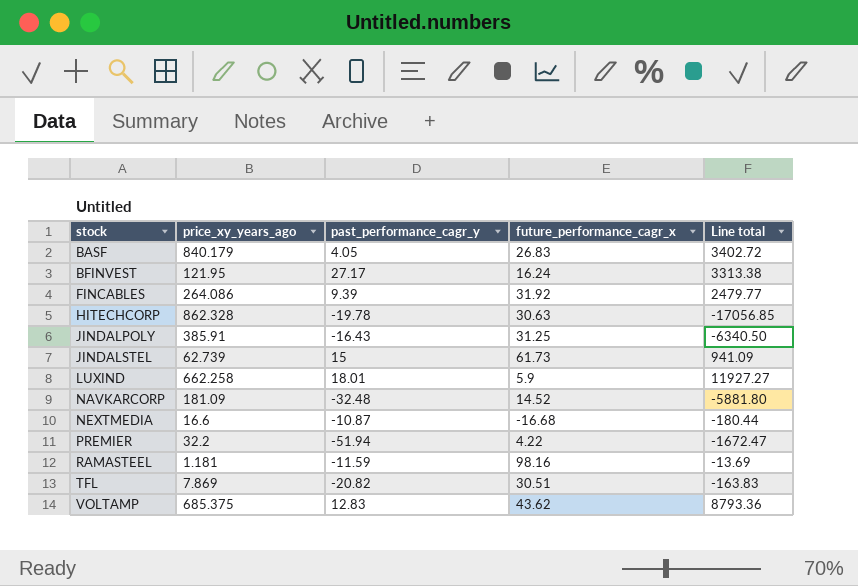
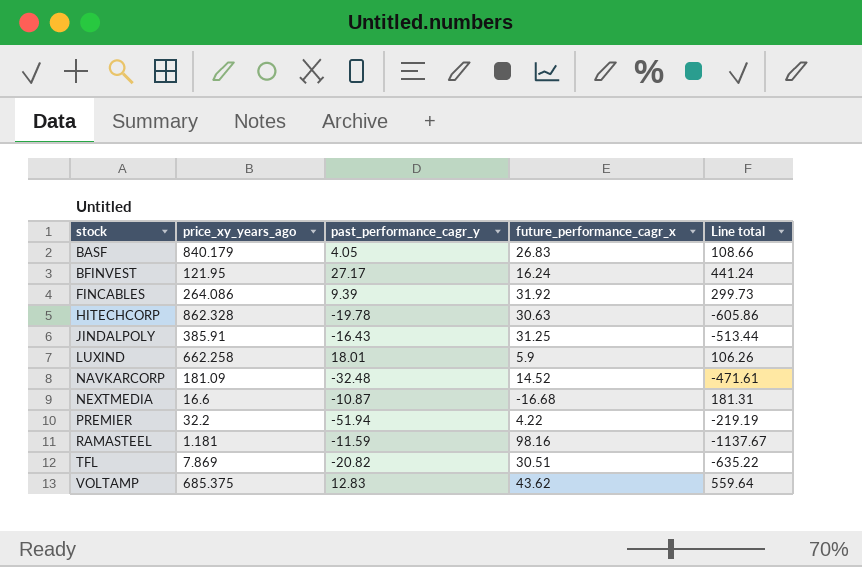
column Line total | formula: [price_xy_years_ago] * [past_performance_cagr_y] -> [past_performance_cagr_y] * [future_performance_cagr_x]
row JINDALSTEL: 62.739 | 15 | 61.73 | 941.09 -> none

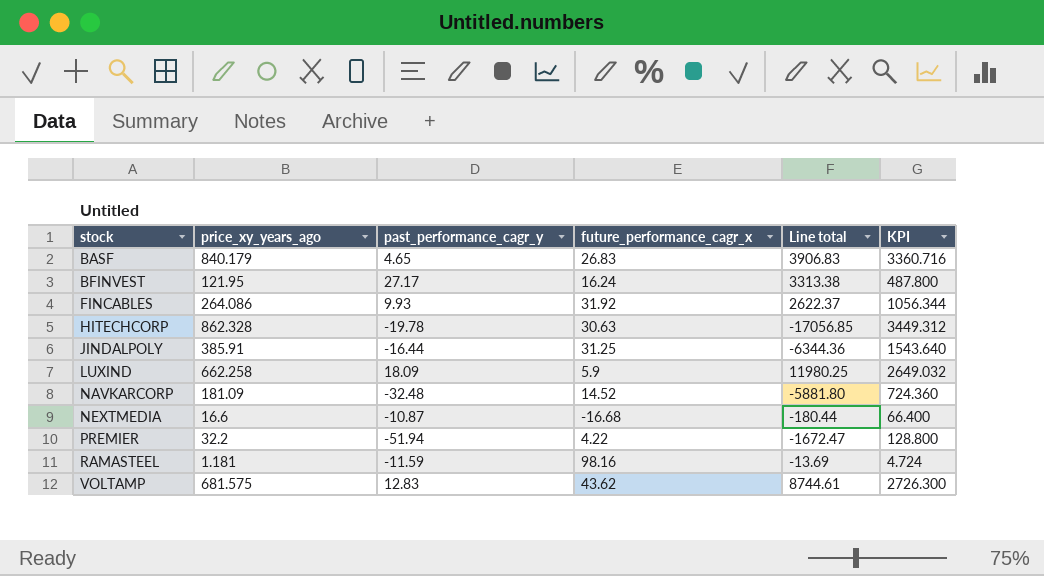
column Line total | formula: [past_performance_cagr_y] * [future_performance_cagr_x] -> [price_xy_years_ago] * [past_performance_cagr_y]
column KPI | formula: none -> [price_xy_years_ago] * 4
row TFL: 7.869 | -20.82 | 30.51 | -635.22 -> none
BASF | past_performance_cagr_y: 4.05 -> 4.65
FINCABLES | past_performance_cagr_y: 9.39 -> 9.93
JINDALPOLY | past_performance_cagr_y: -16.43 -> -16.44
LUXIND | past_performance_cagr_y: 18.01 -> 18.09
VOLTAMP | price_xy_years_ago: 685.375 -> 681.575

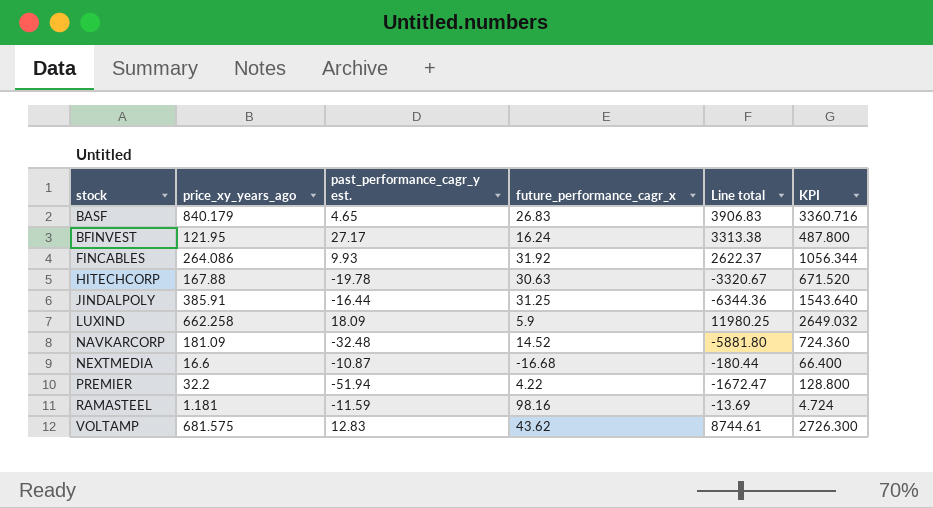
column name: past_performance_cagr_y -> past_performance_cagr_y est.
HITECHCORP | price_xy_years_ago: 862.328 -> 167.88
HITECHCORP | Line total: -17056.85 -> -3320.67
HITECHCORP | KPI: 3449.312 -> 671.520

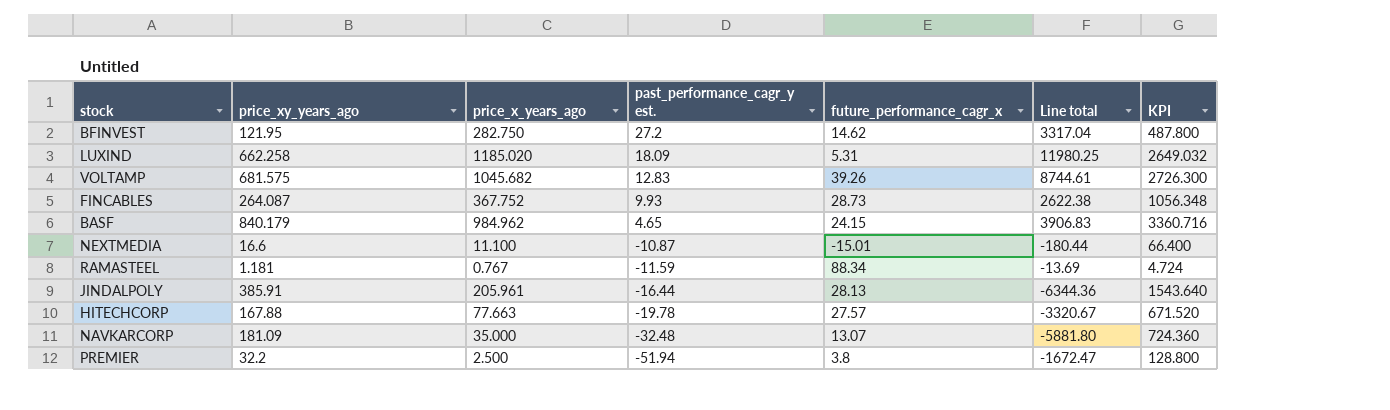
row order: stock ascending -> past_performance_cagr_y est. descending
column price_x_years_ago | position: none -> 3
BFINVEST | past_performance_cagr_y est.: 27.17 -> 27.2
BFINVEST | future_performance_cagr_x: 16.24 -> 14.62
BFINVEST | Line total: 3313.38 -> 3317.04
LUXIND | future_performance_cagr_x: 5.9 -> 5.31
VOLTAMP | future_performance_cagr_x: 43.62 -> 39.26
FINCABLES | price_xy_years_ago: 264.086 -> 264.087
FINCABLES | future_performance_cagr_x: 31.92 -> 28.73
FINCABLES | Line total: 2622.37 -> 2622.38
FINCABLES | KPI: 1056.344 -> 1056.348
BASF | future_performance_cagr_x: 26.83 -> 24.15
NEXTMEDIA | future_performance_cagr_x: -16.68 -> -15.01
RAMASTEEL | future_performance_cagr_x: 98.16 -> 88.34
JINDALPOLY | future_performance_cagr_x: 31.25 -> 28.13
HITECHCORP | future_performance_cagr_x: 30.63 -> 27.57
NAVKARCORP | future_performance_cagr_x: 14.52 -> 13.07
PREMIER | future_performance_cagr_x: 4.22 -> 3.8

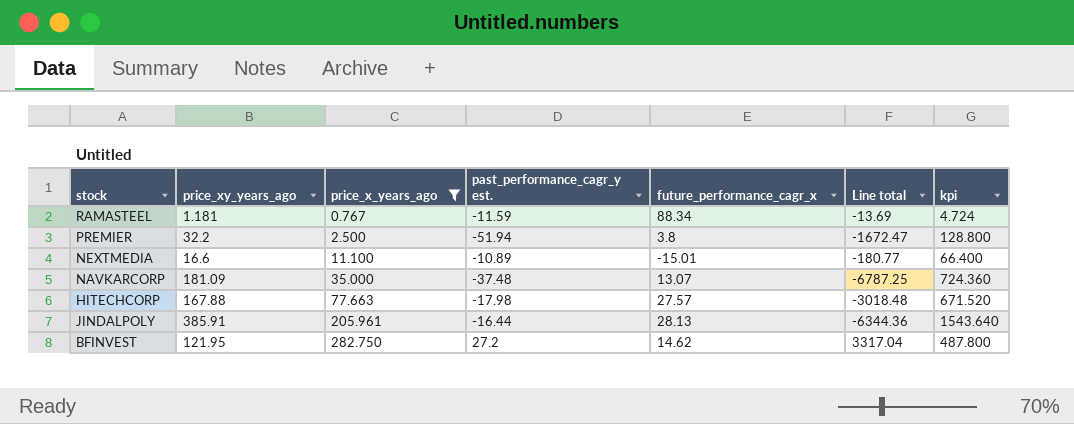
filter: none -> price_x_years_ago <= 282.750
row order: past_performance_cagr_y est. descending -> price_x_years_ago ascending
column name: KPI -> kpi
NEXTMEDIA | past_performance_cagr_y est.: -10.87 -> -10.89
NEXTMEDIA | Line total: -180.44 -> -180.77
NAVKARCORP | past_performance_cagr_y est.: -32.48 -> -37.48
NAVKARCORP | Line total: -5881.80 -> -6787.25
HITECHCORP | past_performance_cagr_y est.: -19.78 -> -17.98
HITECHCORP | Line total: -3320.67 -> -3018.48

